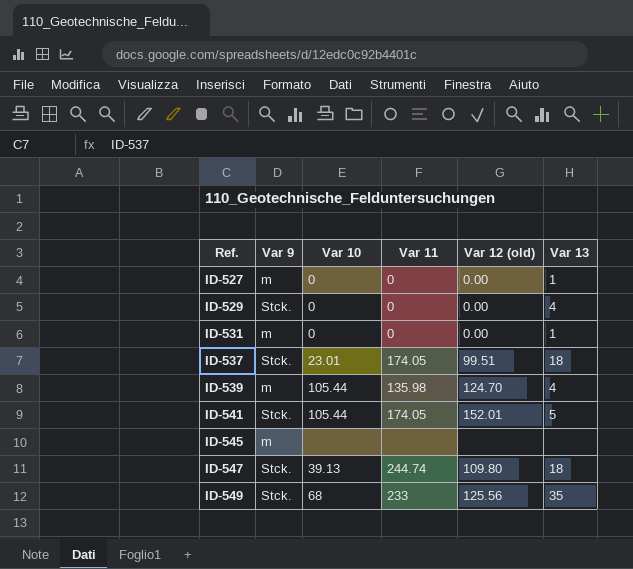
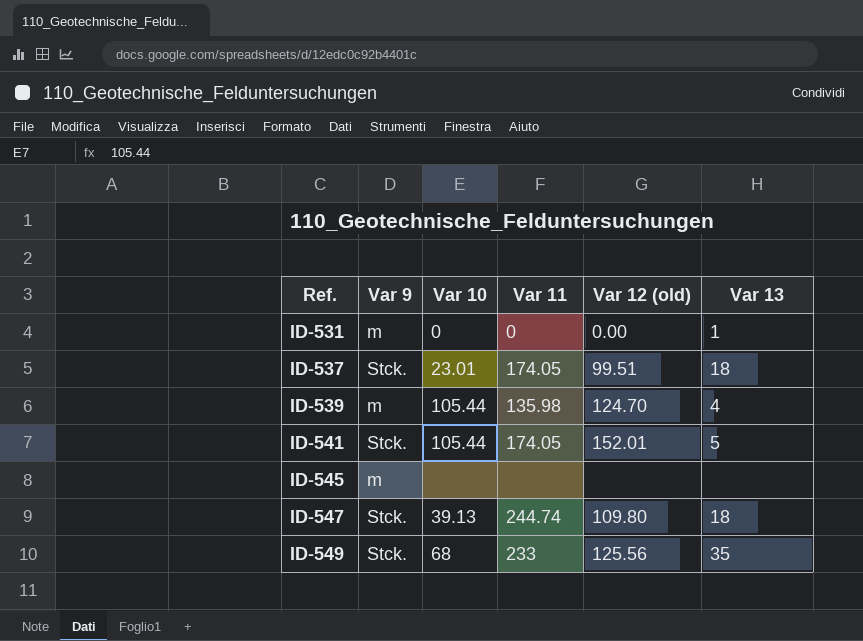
row ID-527: m | 0 | 0 | 0.00 | 1 -> none
row ID-529: Stck. | 0 | 0 | 0.00 | 4 -> none

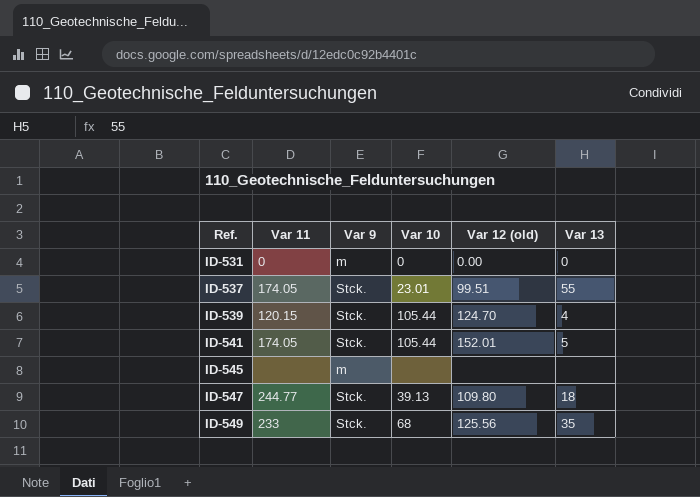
column Var 11 | position: 4 -> 2
ID-531 | Var 13: 1 -> 0
ID-537 | Var 13: 18 -> 55
ID-539 | Var 11: 135.98 -> 120.15
ID-539 | Var 9: m -> Stck.
ID-547 | Var 11: 244.74 -> 244.77

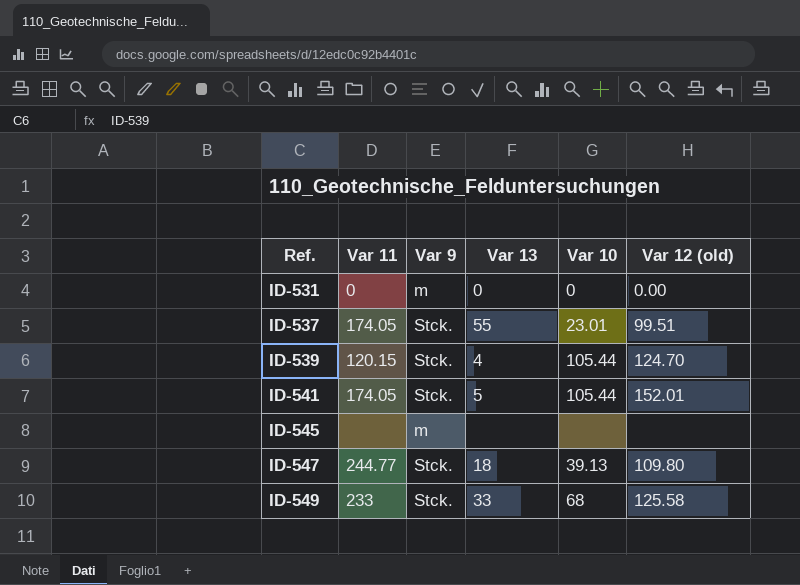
column Var 13 | position: 6 -> 4
ID-549 | Var 13: 35 -> 33
ID-549 | Var 12 (old): 125.56 -> 125.58

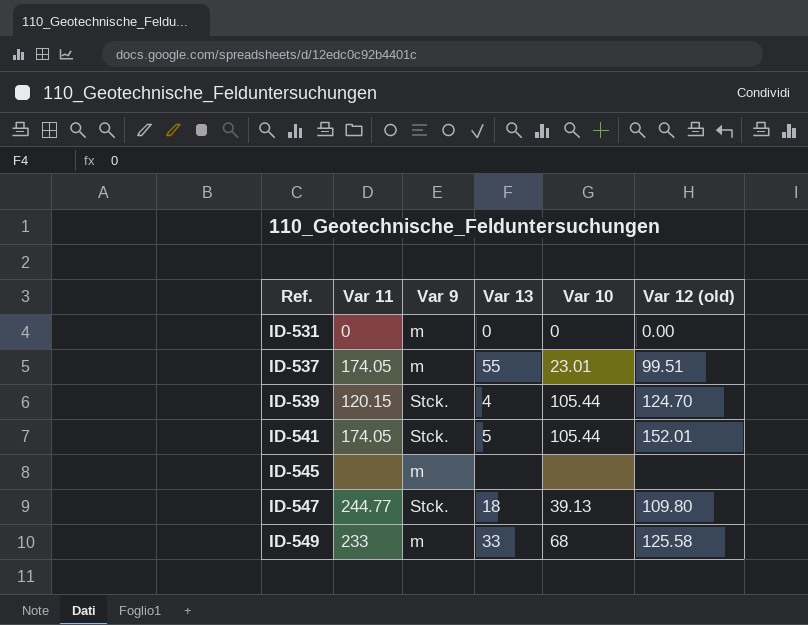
ID-537 | Var 9: Stck. -> m
ID-549 | Var 9: Stck. -> m

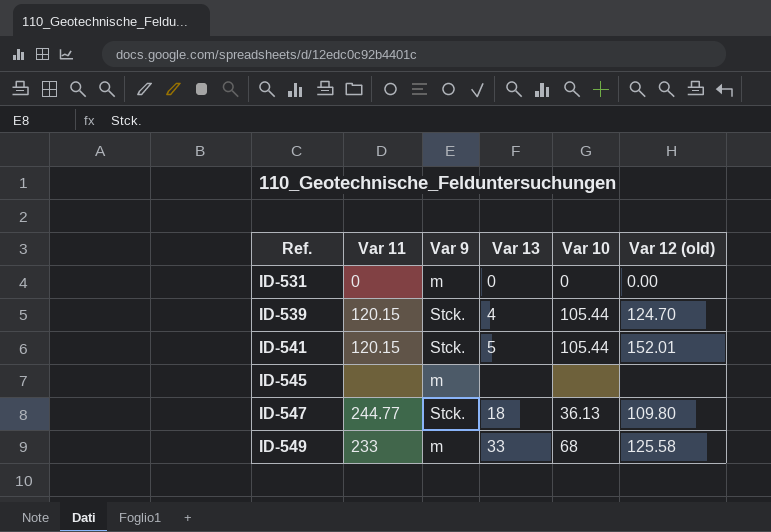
row ID-537: 174.05 | m | 55 | 23.01 | 99.51 -> none
ID-541 | Var 11: 174.05 -> 120.15
ID-547 | Var 10: 39.13 -> 36.13

